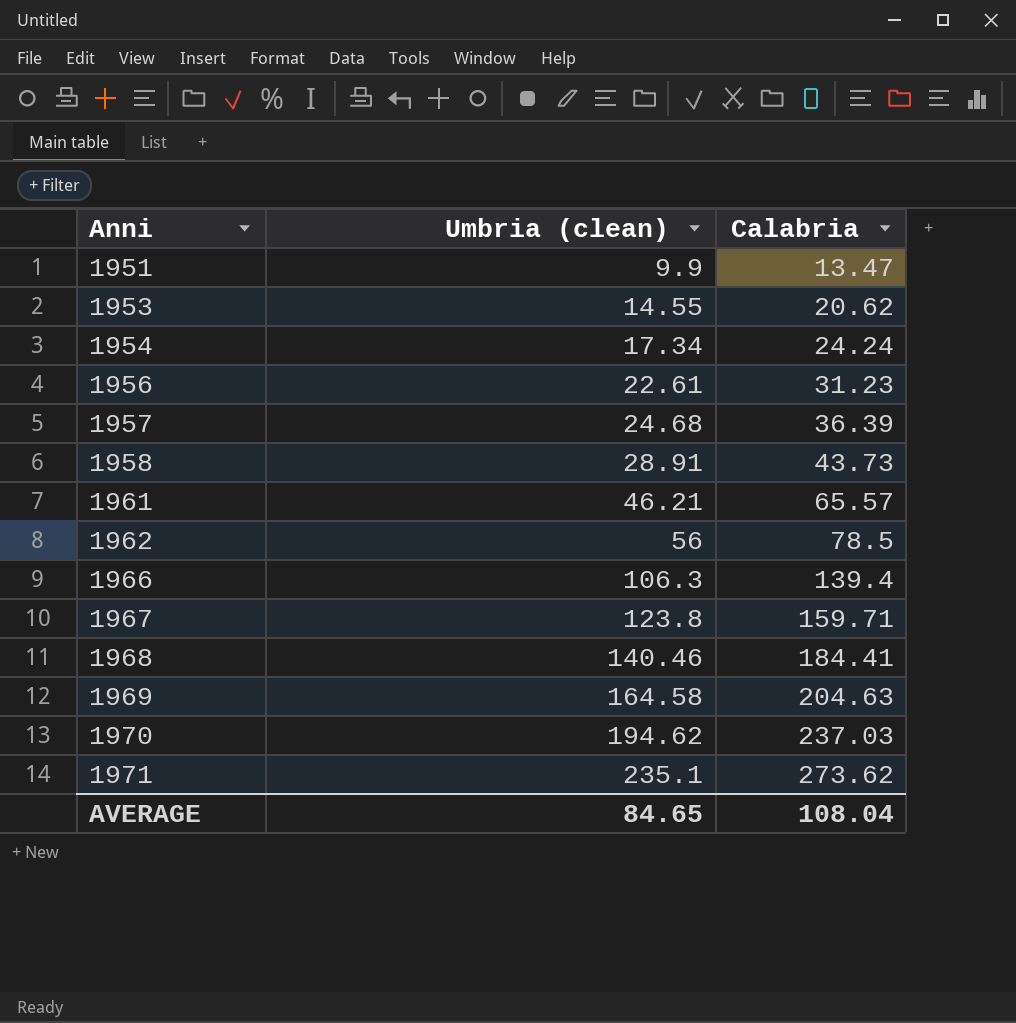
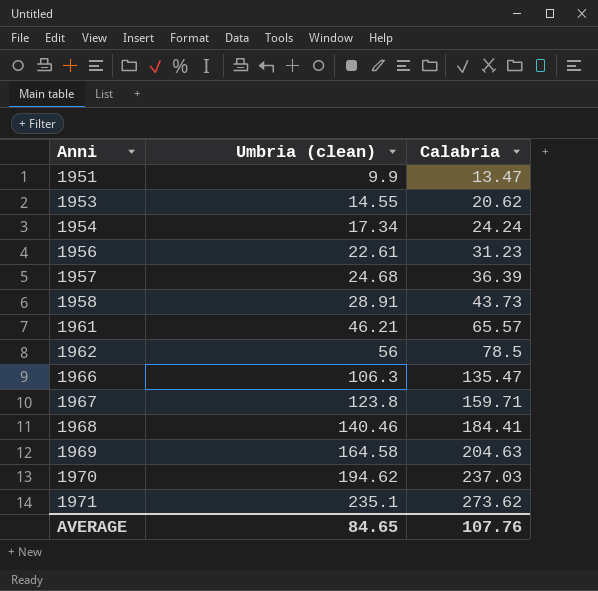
1966 | Calabria: 139.4 -> 135.47
AVERAGE | Calabria: 108.04 -> 107.76

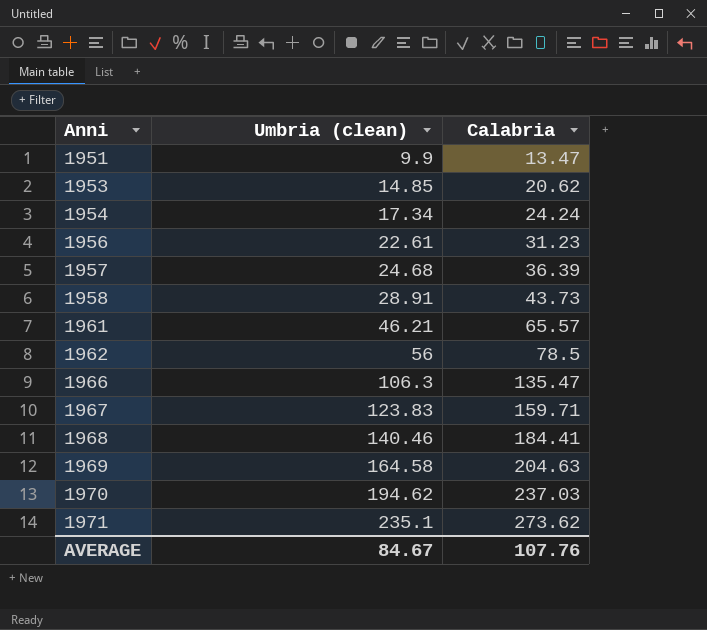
1953 | Umbria (clean): 14.55 -> 14.85
1967 | Umbria (clean): 123.8 -> 123.83
AVERAGE | Umbria (clean): 84.65 -> 84.67

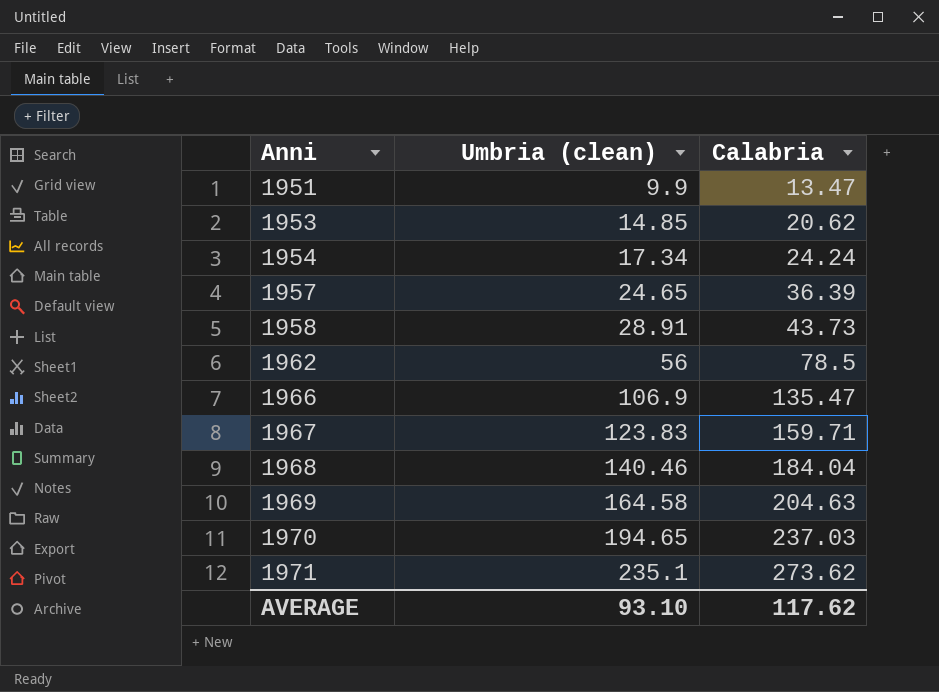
row 1956: 22.61 | 31.23 -> none
row 1961: 46.21 | 65.57 -> none
1957 | Umbria (clean): 24.68 -> 24.65
1966 | Umbria (clean): 106.3 -> 106.9
1968 | Calabria: 184.41 -> 184.04
1970 | Umbria (clean): 194.62 -> 194.65
AVERAGE | Umbria (clean): 84.67 -> 93.10
AVERAGE | Calabria: 107.76 -> 117.62

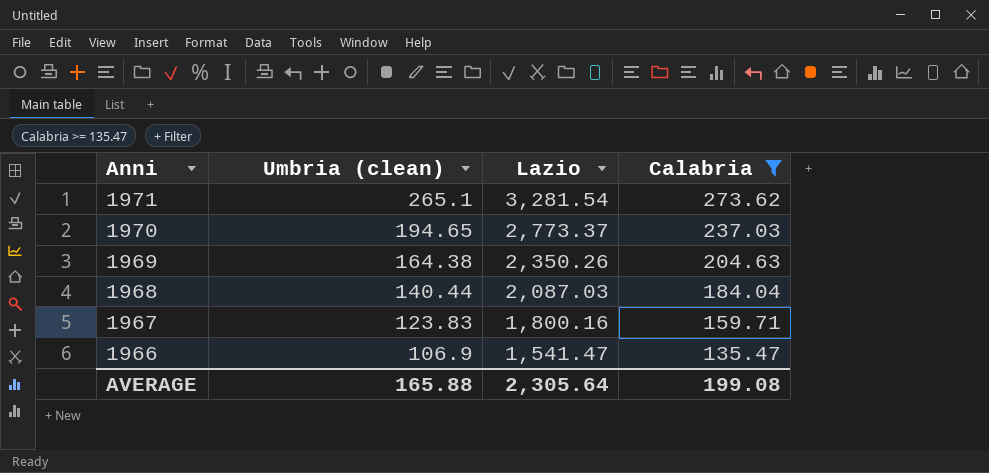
filter: none -> Calabria >= 135.47
row order: Anni ascending -> Anni descending
column Lazio | position: none -> 3
1971 | Umbria (clean): 235.1 -> 265.1
1969 | Umbria (clean): 164.58 -> 164.38
1968 | Umbria (clean): 140.46 -> 140.44
AVERAGE | Umbria (clean): 93.10 -> 165.88
AVERAGE | Calabria: 117.62 -> 199.08

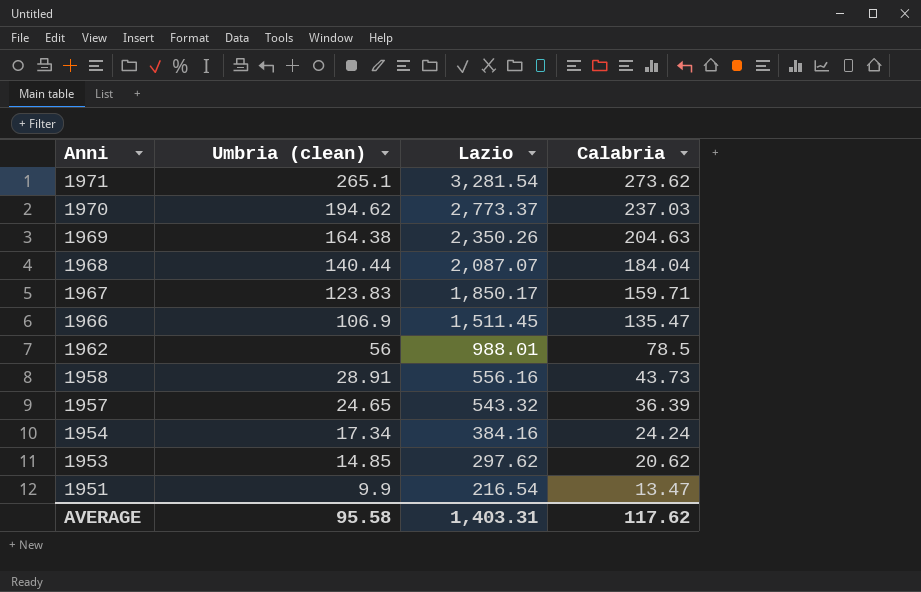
filter: Calabria >= 135.47 -> none
1970 | Umbria (clean): 194.65 -> 194.62
1968 | Lazio: 2,087.03 -> 2,087.07
1967 | Lazio: 1,800.16 -> 1,850.17
1966 | Lazio: 1,541.47 -> 1,511.45
AVERAGE | Umbria (clean): 165.88 -> 95.58
AVERAGE | Lazio: 2,305.64 -> 1,403.31
AVERAGE | Calabria: 199.08 -> 117.62

